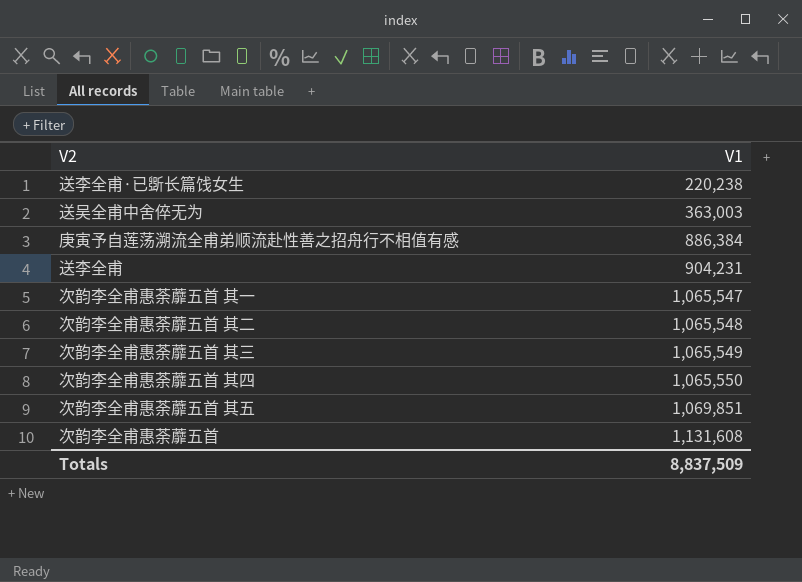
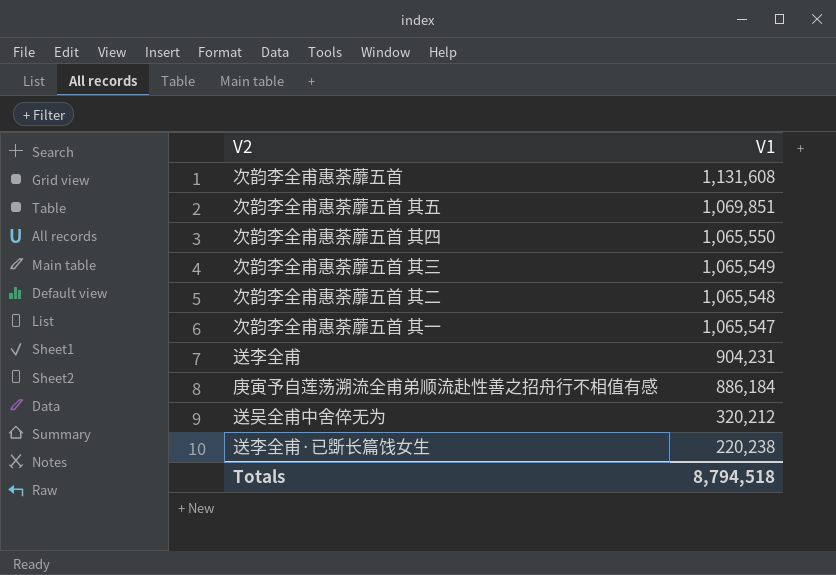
row order: V1 ascending -> V1 descending
庚寅予自莲荡溯流全甫弟顺流赴性善之招舟行不相值有感 | V1: 886,384 -> 886,184
送吴全甫中舍倅无为 | V1: 363,003 -> 320,212
Totals | V1: 8,837,509 -> 8,794,518

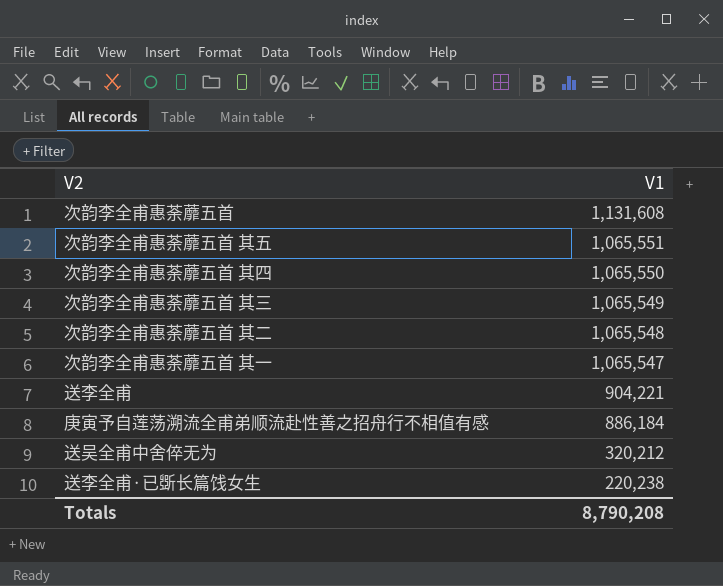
次韵李全甫惠荼蘼五首 其五 | V1: 1,069,851 -> 1,065,551
送李全甫 | V1: 904,231 -> 904,221
Totals | V1: 8,794,518 -> 8,790,208

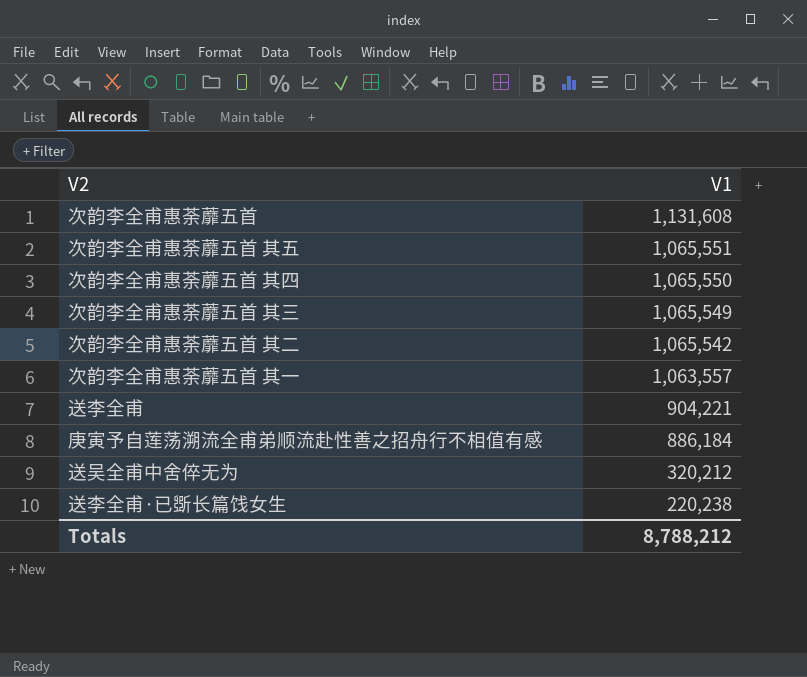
次韵李全甫惠荼蘼五首 其二 | V1: 1,065,548 -> 1,065,542
次韵李全甫惠荼蘼五首 其一 | V1: 1,065,547 -> 1,063,557
Totals | V1: 8,790,208 -> 8,788,212

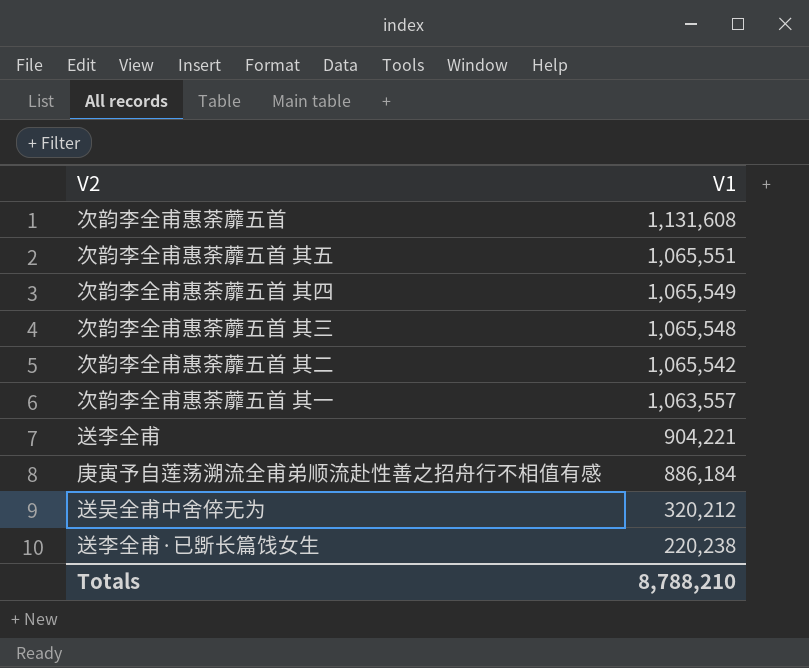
次韵李全甫惠荼蘼五首 其四 | V1: 1,065,550 -> 1,065,549
次韵李全甫惠荼蘼五首 其三 | V1: 1,065,549 -> 1,065,548
Totals | V1: 8,788,212 -> 8,788,210

